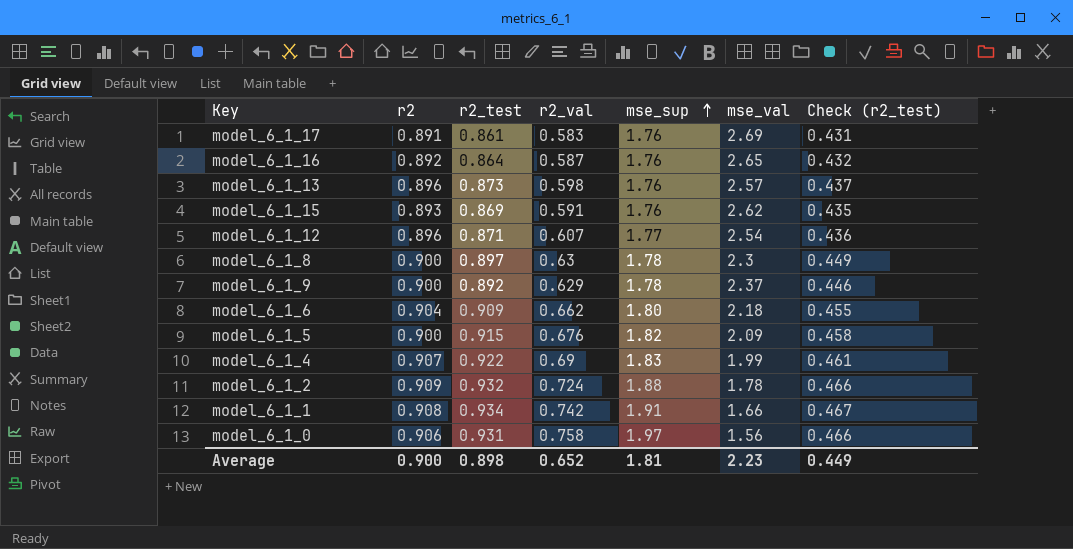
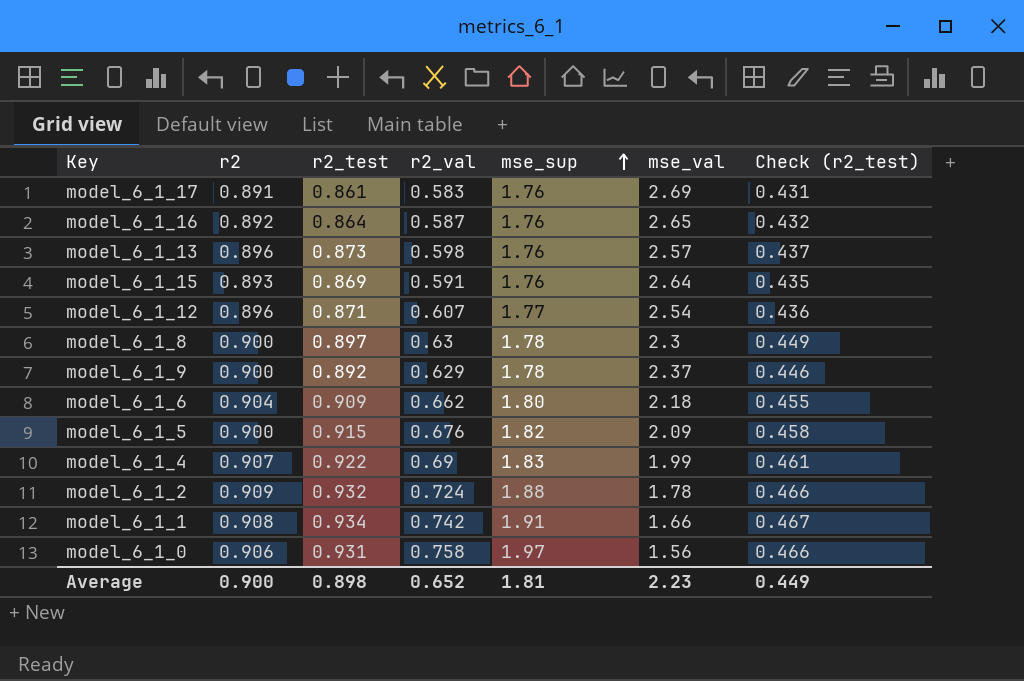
model_6_1_15 | mse_val: 2.62 -> 2.64

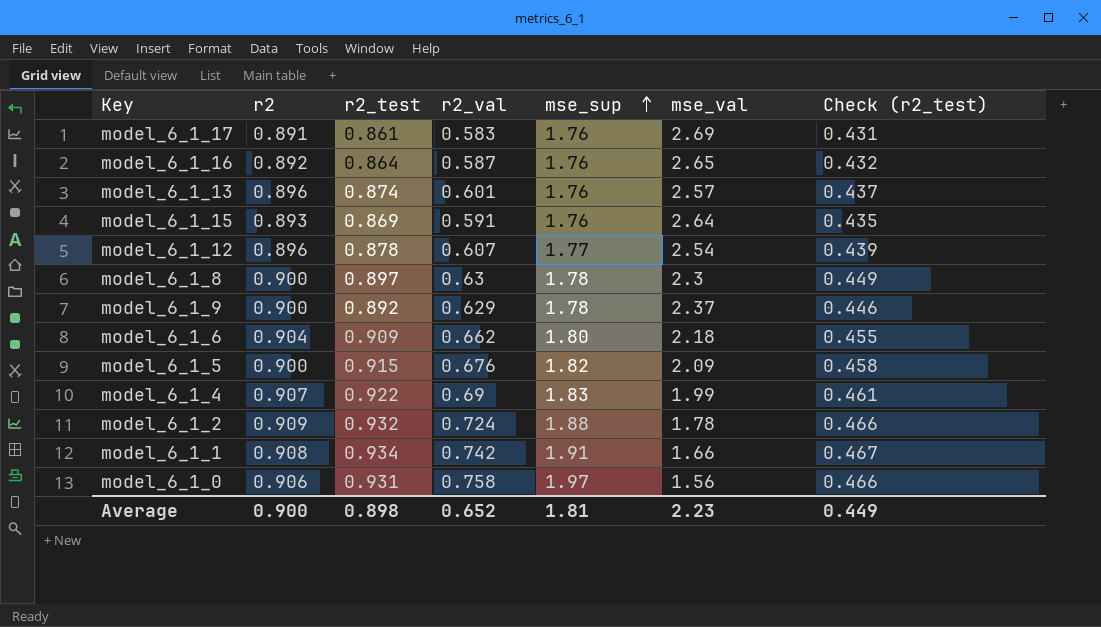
model_6_1_13 | r2_test: 0.873 -> 0.874
model_6_1_13 | r2_val: 0.598 -> 0.601
model_6_1_12 | r2_test: 0.871 -> 0.878
model_6_1_12 | Check (r2_test): 0.436 -> 0.439

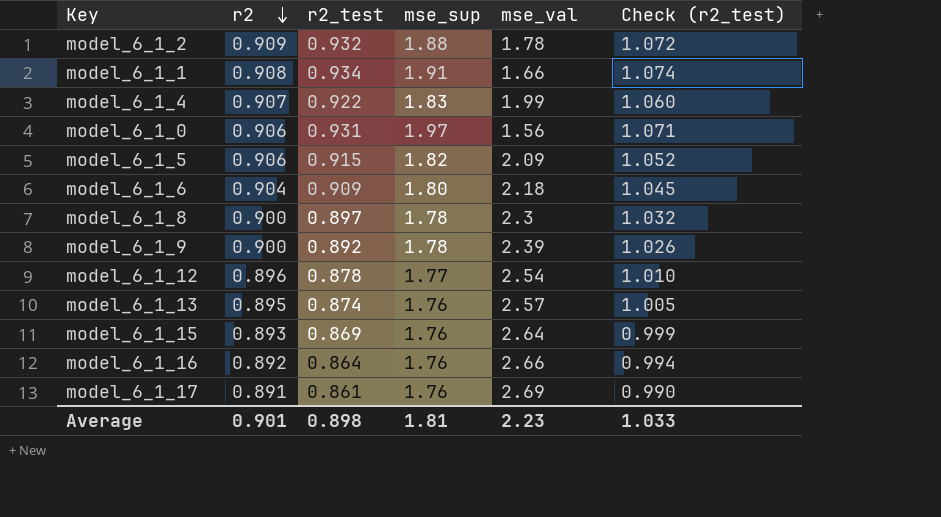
row order: mse_sup ascending -> r2 descending
column r2_val | position: 4 -> none
column Check (r2_test) | formula: [r2_test] * 0.5 -> [r2_test] * 1.15
model_6_1_5 | r2: 0.900 -> 0.906
model_6_1_9 | mse_val: 2.37 -> 2.39
model_6_1_13 | r2: 0.896 -> 0.895
model_6_1_16 | mse_val: 2.65 -> 2.66
Average | r2: 0.900 -> 0.901
Average | Check (r2_test): 0.449 -> 1.033

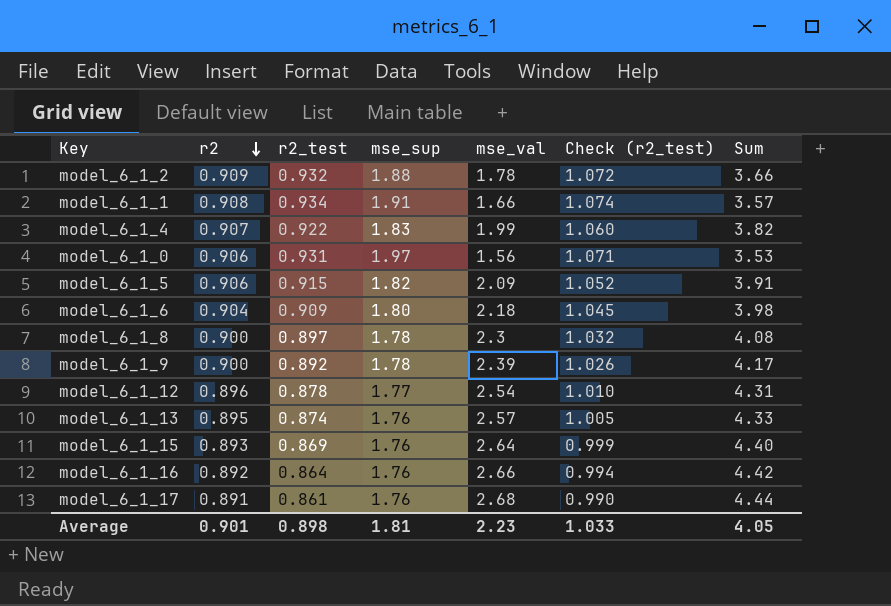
column Sum | formula: none -> [mse_sup] + [mse_val]
model_6_1_17 | mse_val: 2.69 -> 2.68

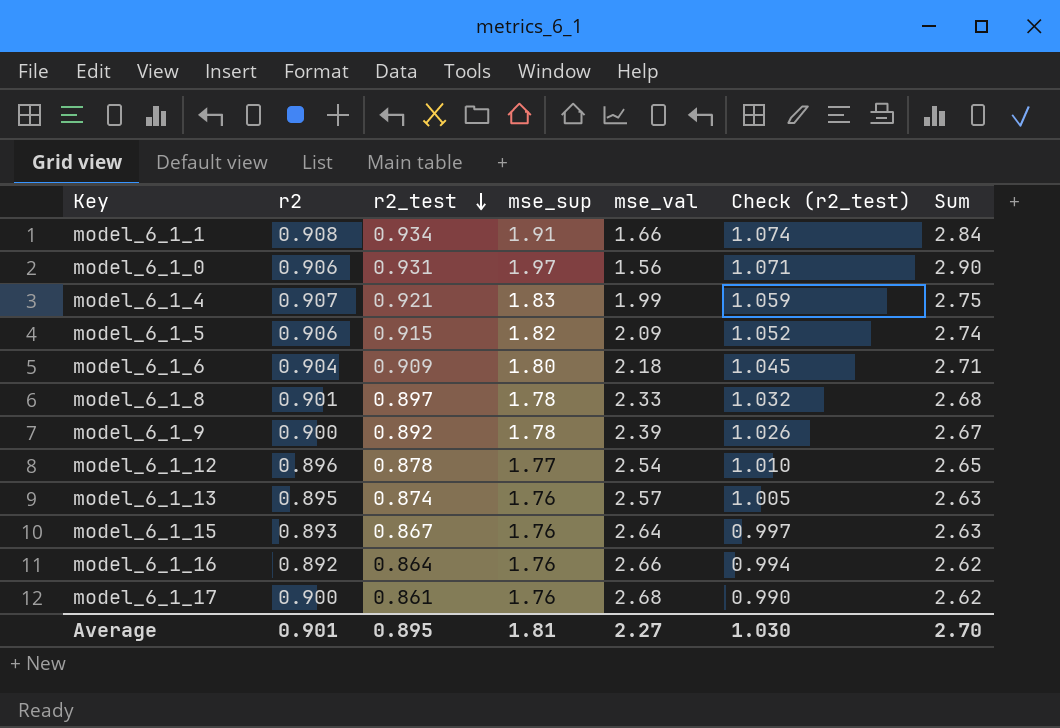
row order: r2 descending -> r2_test descending
column Sum | formula: [mse_sup] + [mse_val] -> [r2_test] + [mse_sup]
row model_6_1_2: 0.909 | 0.932 | 1.88 | 1.78 | 1.072 | 3.66 -> none
model_6_1_4 | r2_test: 0.922 -> 0.921
model_6_1_4 | Check (r2_test): 1.060 -> 1.059
model_6_1_8 | r2: 0.900 -> 0.901
model_6_1_8 | mse_val: 2.3 -> 2.33
model_6_1_15 | r2_test: 0.869 -> 0.867
model_6_1_15 | Check (r2_test): 0.999 -> 0.997
model_6_1_17 | r2: 0.891 -> 0.900
Average | r2_test: 0.898 -> 0.895
Average | mse_val: 2.23 -> 2.27
Average | Check (r2_test): 1.033 -> 1.030
Average | Sum: 4.05 -> 2.70

